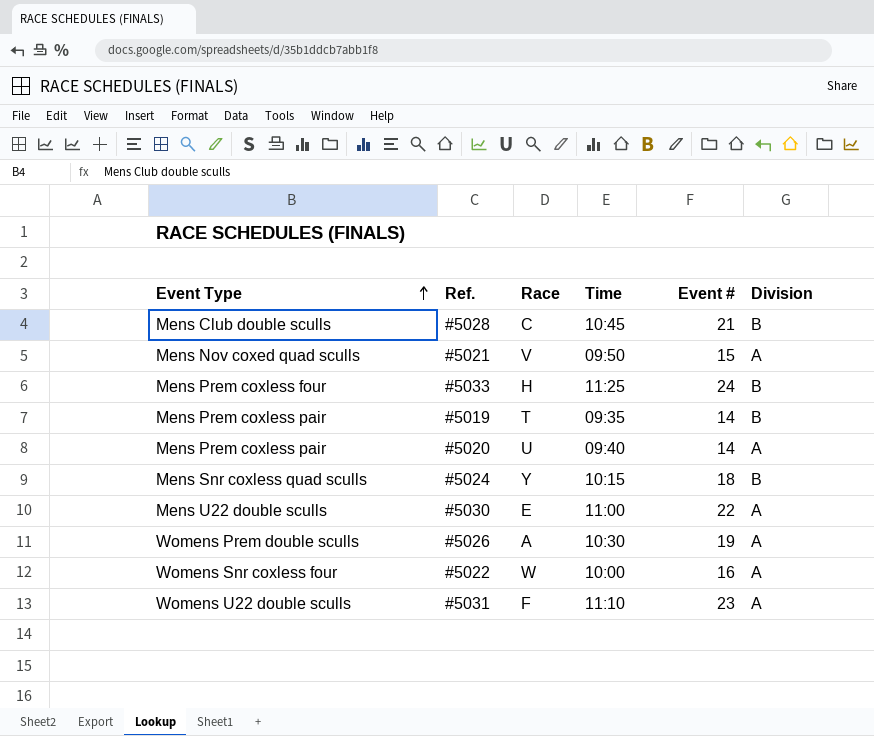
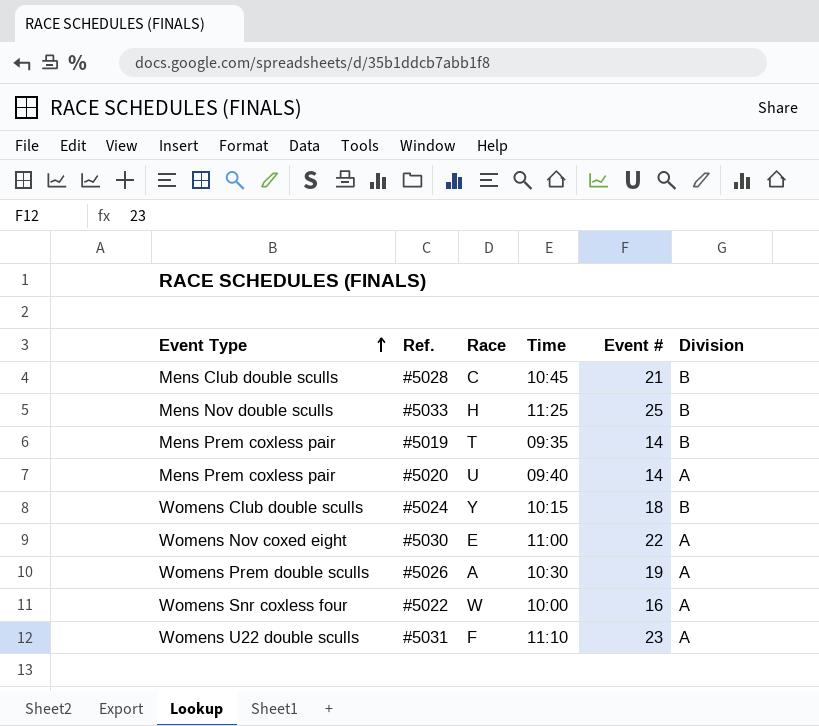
row #5021: Mens Nov coxed quad sculls | V | 09:50 | 15 | A -> none
#5033 | Event Type: Mens Prem coxless four -> Mens Nov double sculls
#5033 | Event #: 24 -> 25
#5024 | Event Type: Mens Snr coxless quad sculls -> Womens Club double sculls
#5030 | Event Type: Mens U22 double sculls -> Womens Nov coxed eight

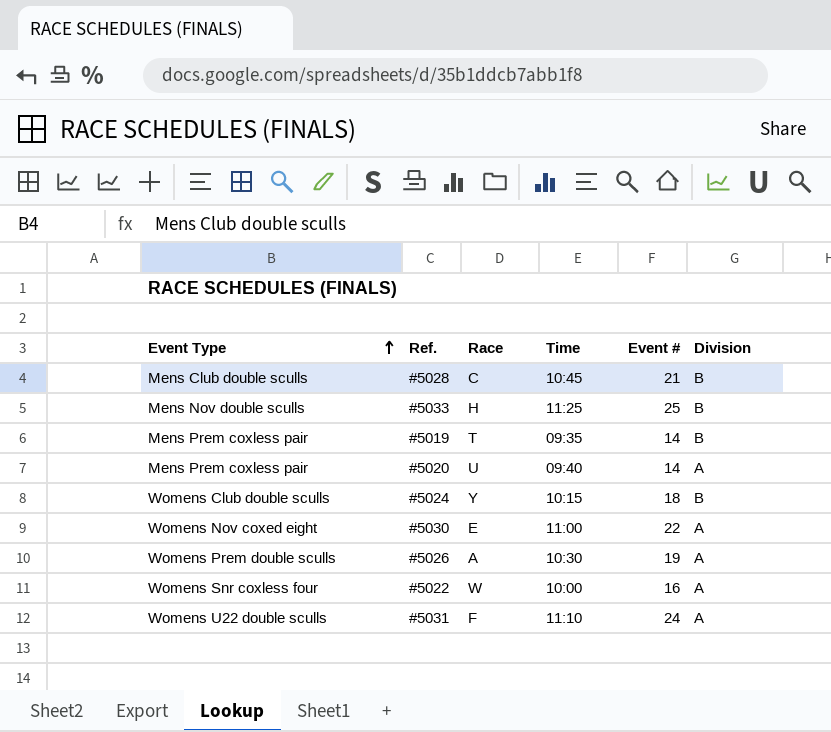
#5031 | Event #: 23 -> 24

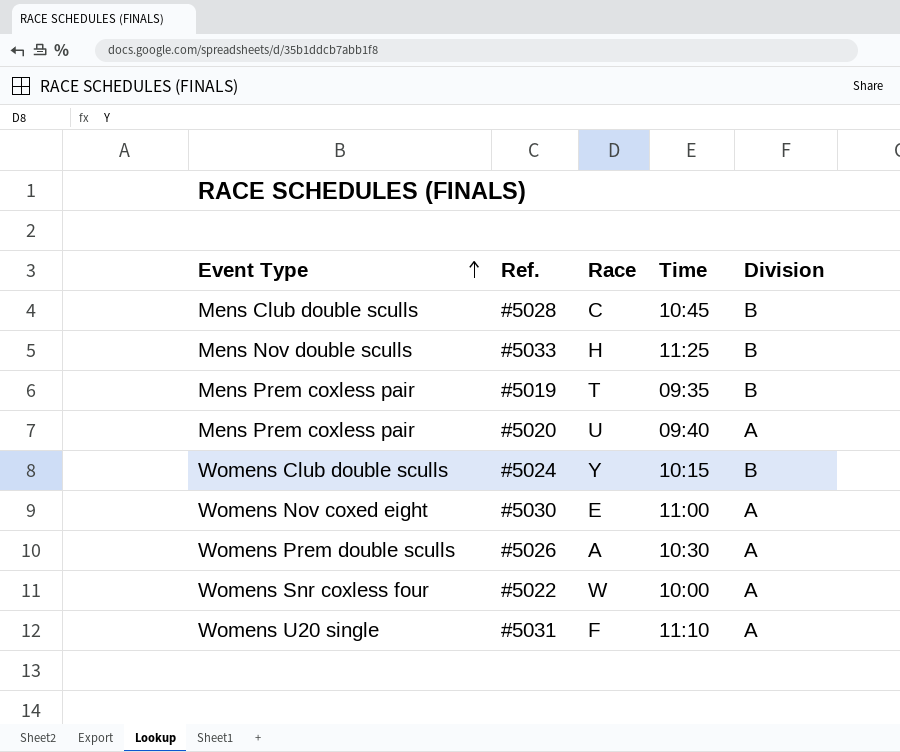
column Event # | position: 5 -> none
#5031 | Event Type: Womens U22 double sculls -> Womens U20 single

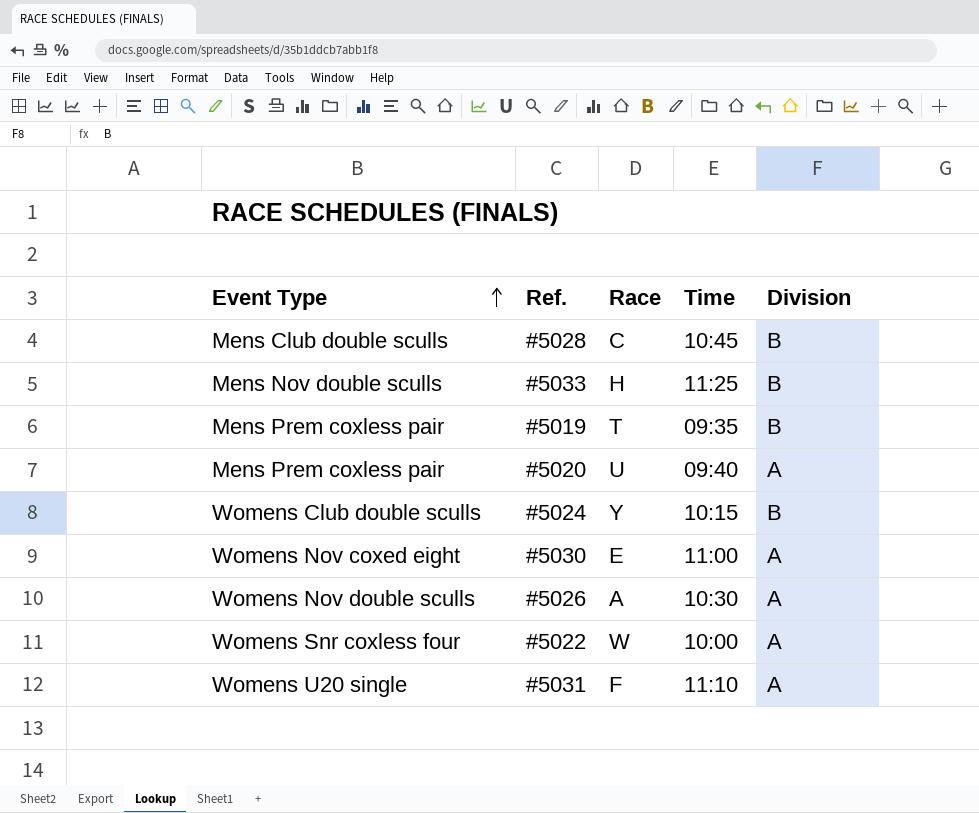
#5026 | Event Type: Womens Prem double sculls -> Womens Nov double sculls

